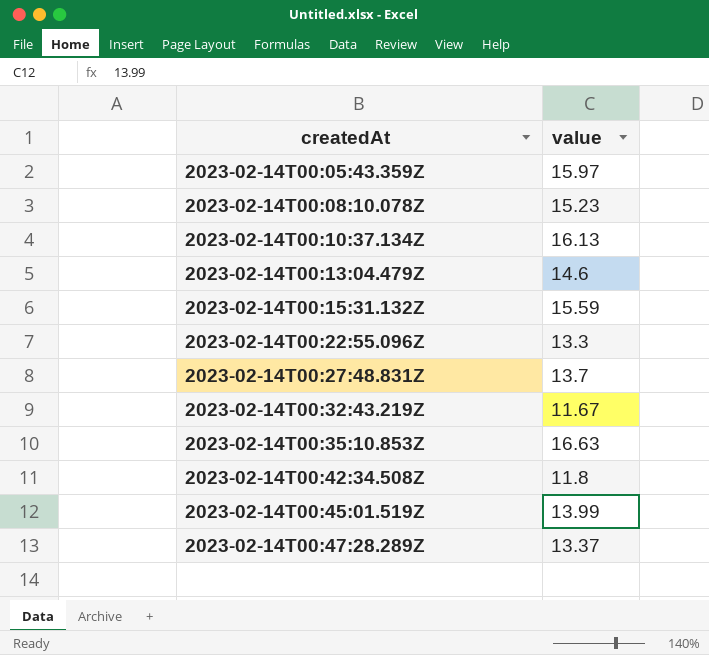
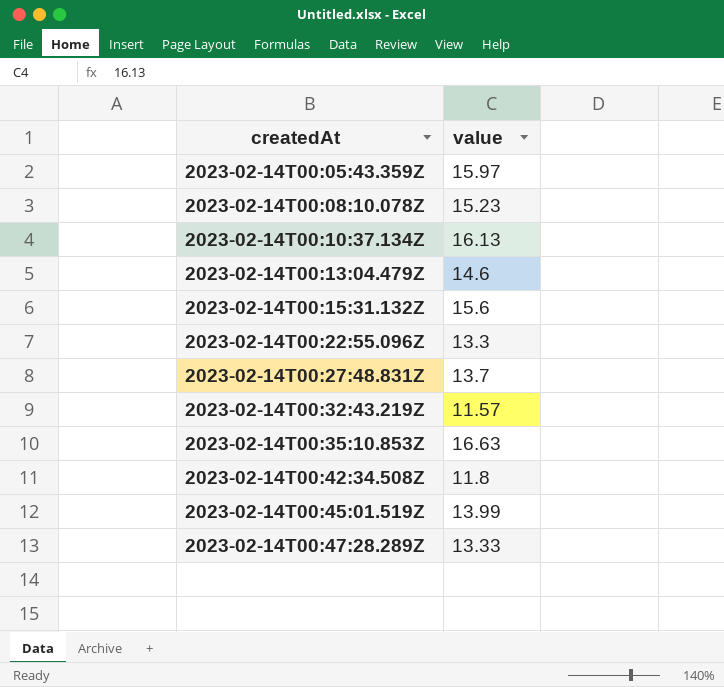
2023-02-14T00:15:31.132Z | value: 15.59 -> 15.6
2023-02-14T00:32:43.219Z | value: 11.67 -> 11.57
2023-02-14T00:47:28.289Z | value: 13.37 -> 13.33

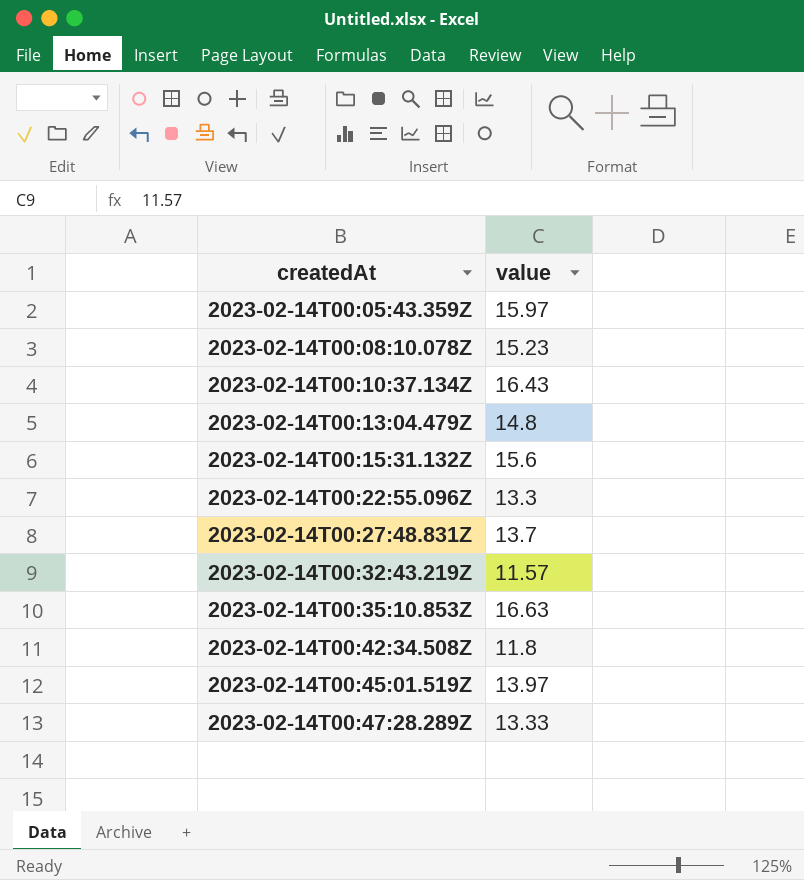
2023-02-14T00:10:37.134Z | value: 16.13 -> 16.43
2023-02-14T00:13:04.479Z | value: 14.6 -> 14.8
2023-02-14T00:45:01.519Z | value: 13.99 -> 13.97

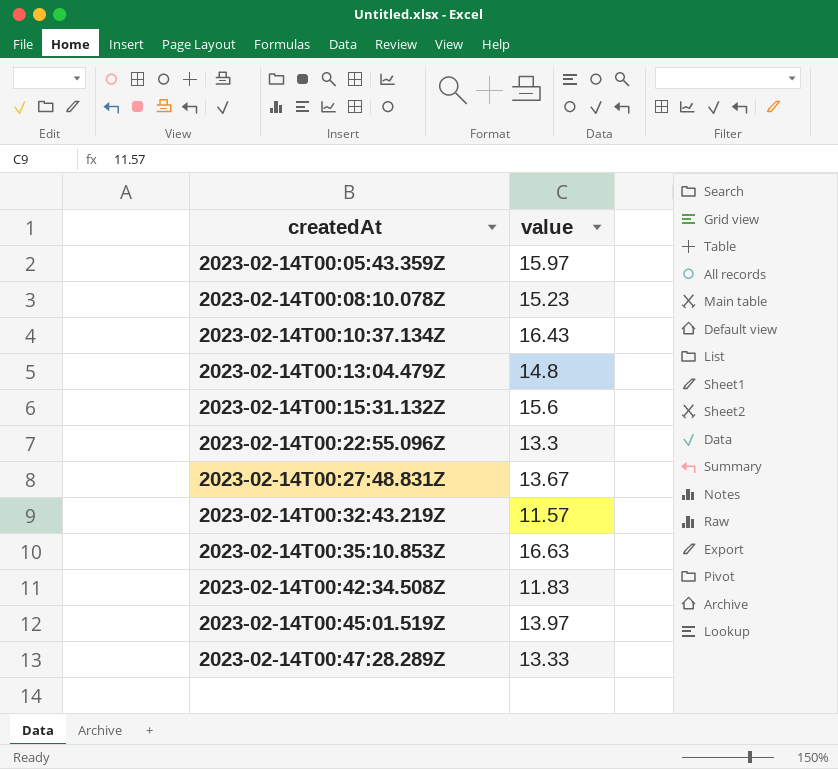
2023-02-14T00:27:48.831Z | value: 13.7 -> 13.67
2023-02-14T00:42:34.508Z | value: 11.8 -> 11.83

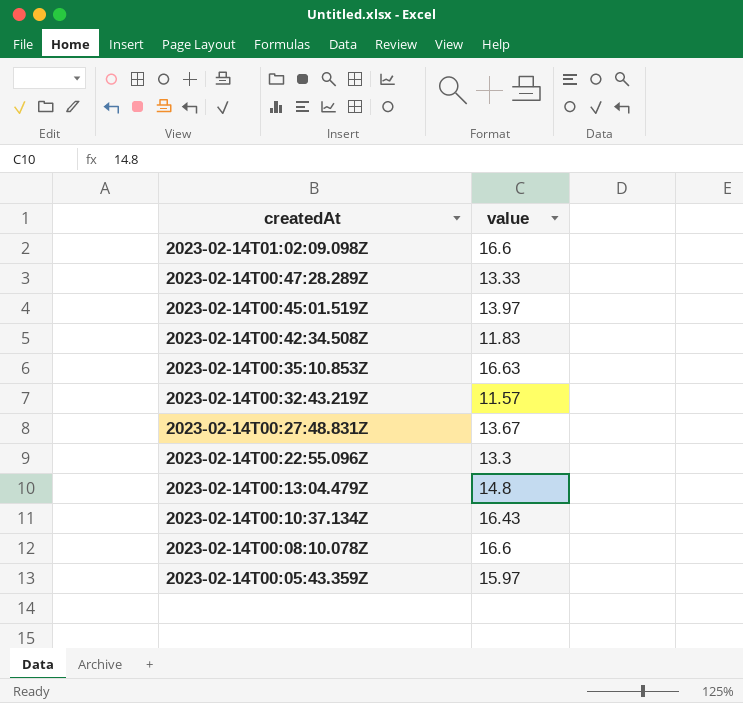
row order: createdAt ascending -> createdAt descending
row 2023-02-14T00:15:31.132Z: 15.6 -> none
row 2023-02-14T01:02:09.098Z: none -> 16.6
2023-02-14T00:08:10.078Z | value: 15.23 -> 16.6

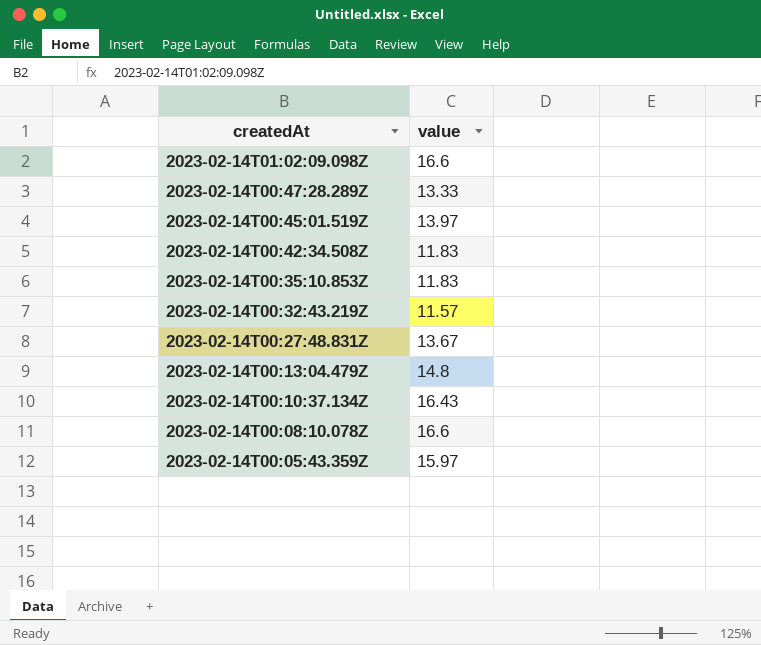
row 2023-02-14T00:22:55.096Z: 13.3 -> none
2023-02-14T00:35:10.853Z | value: 16.63 -> 11.83

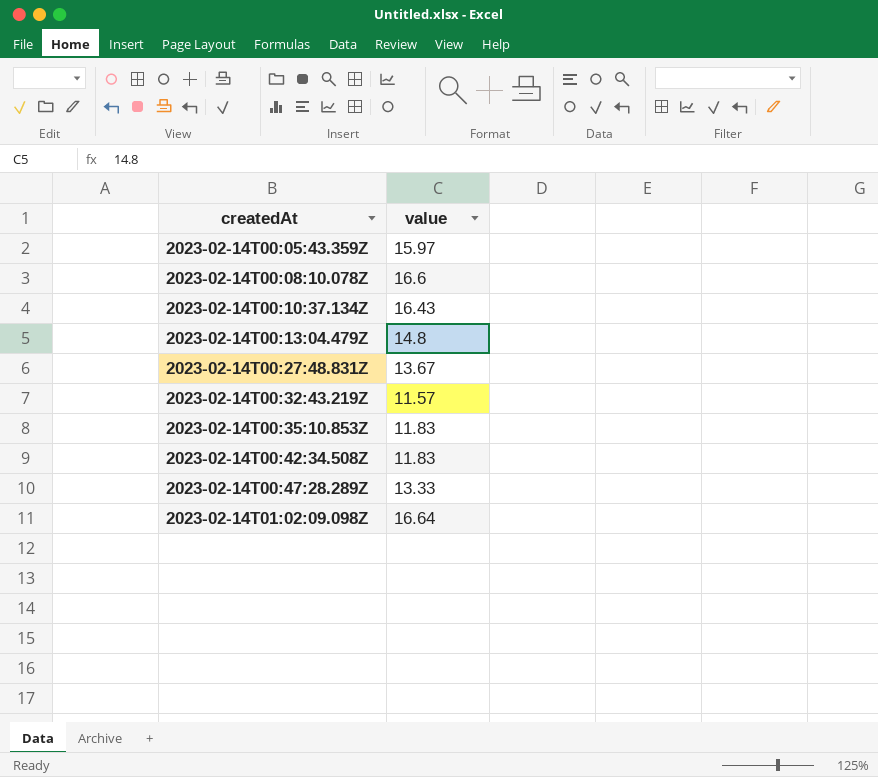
row order: createdAt descending -> createdAt ascending
row 2023-02-14T00:45:01.519Z: 13.97 -> none
2023-02-14T01:02:09.098Z | value: 16.6 -> 16.64

